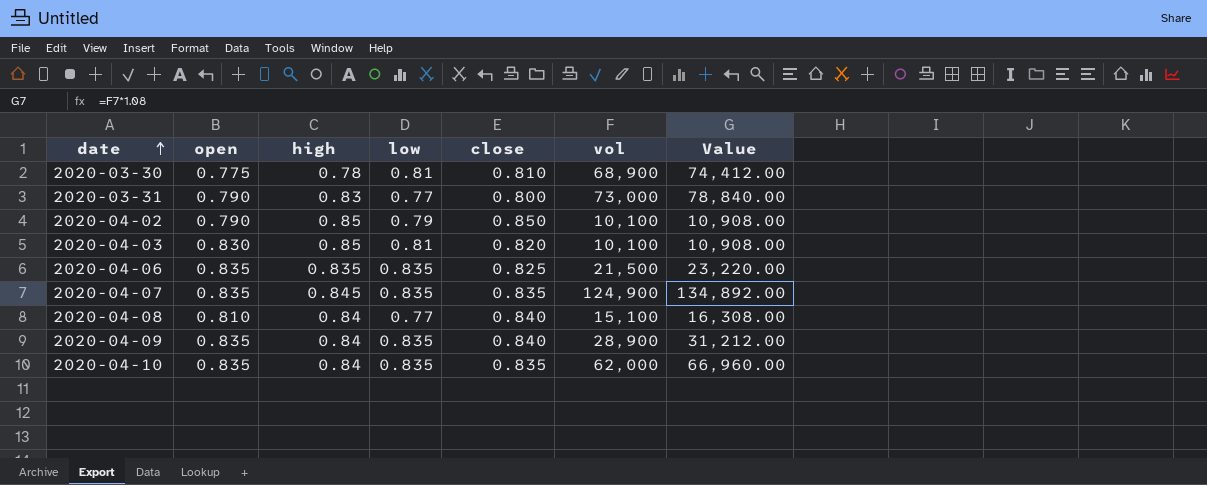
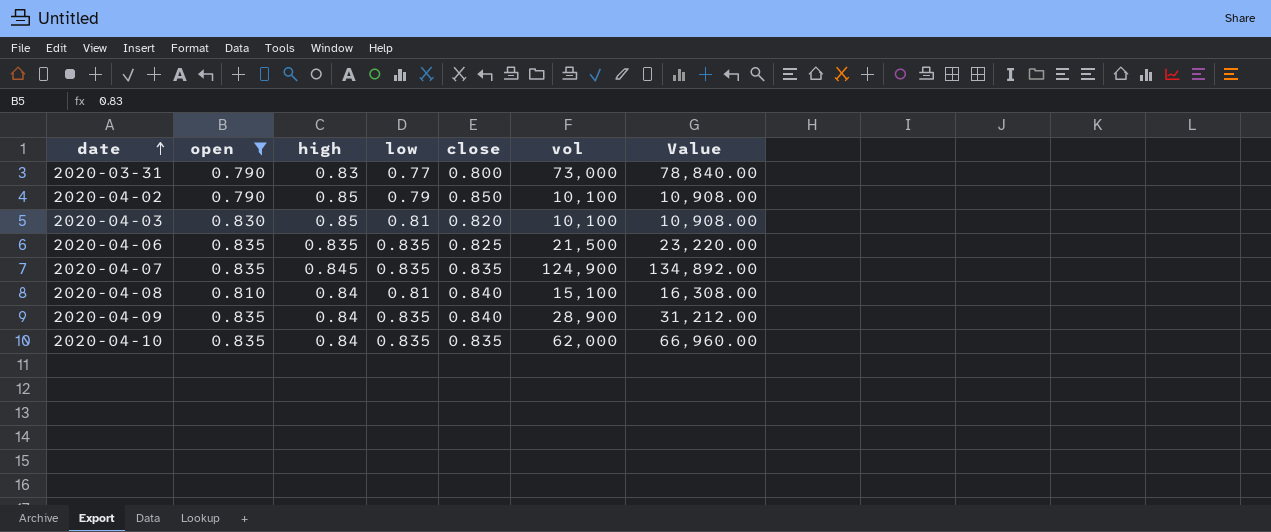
filter: none -> open != 0.775
2020-04-08 | low: 0.77 -> 0.81

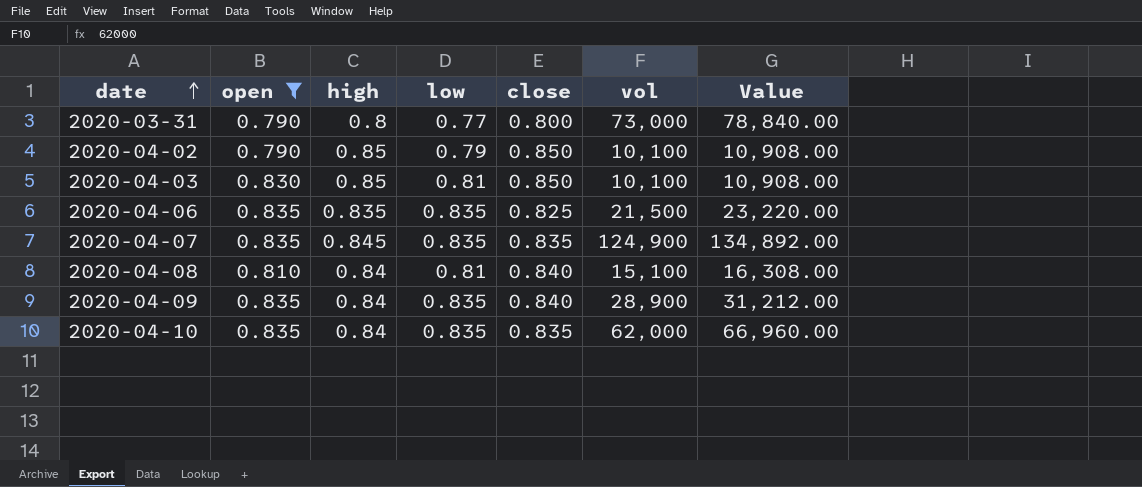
2020-03-31 | high: 0.83 -> 0.8
2020-04-03 | close: 0.820 -> 0.850

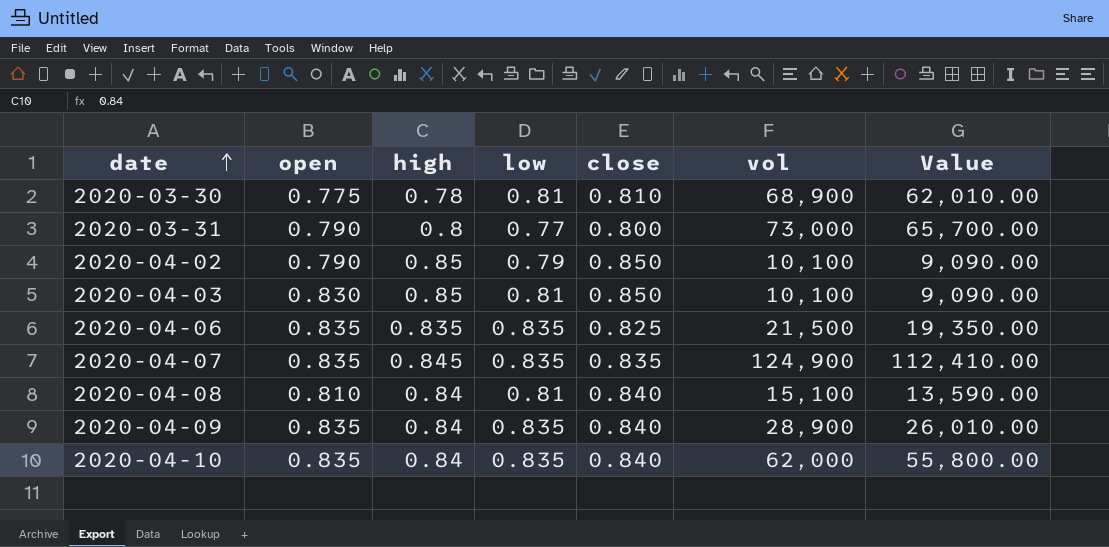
filter: open != 0.775 -> none
column Value | formula: [vol] * 1.08 -> [vol] * 0.9
2020-04-10 | close: 0.835 -> 0.840

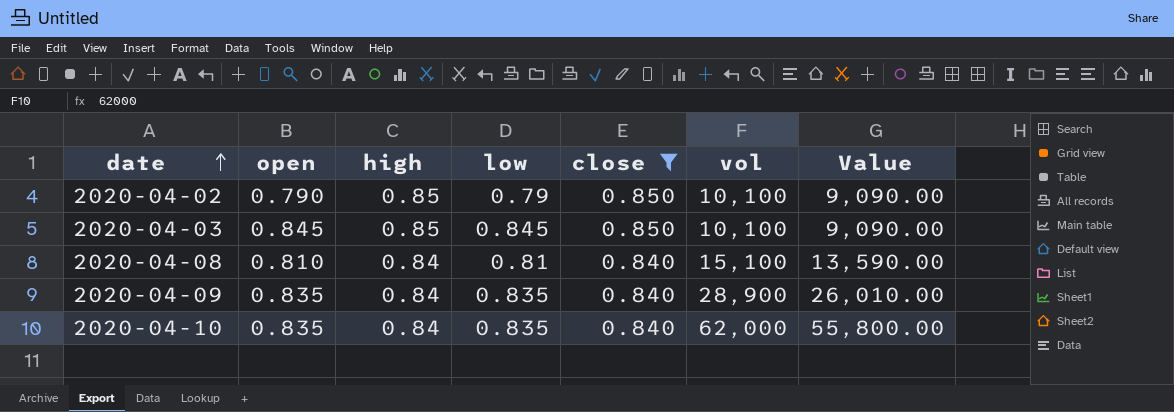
filter: none -> close >= 0.840
2020-04-03 | open: 0.830 -> 0.845
2020-04-03 | low: 0.81 -> 0.845

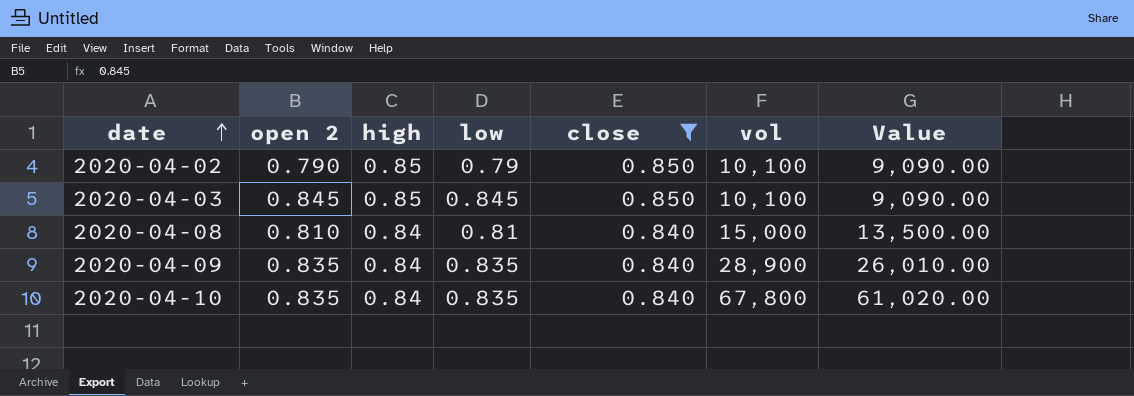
column name: open -> open 2
2020-04-08 | vol: 15,100 -> 15,000
2020-04-08 | Value: 13,590.00 -> 13,500.00
2020-04-10 | vol: 62,000 -> 67,800
2020-04-10 | Value: 55,800.00 -> 61,020.00

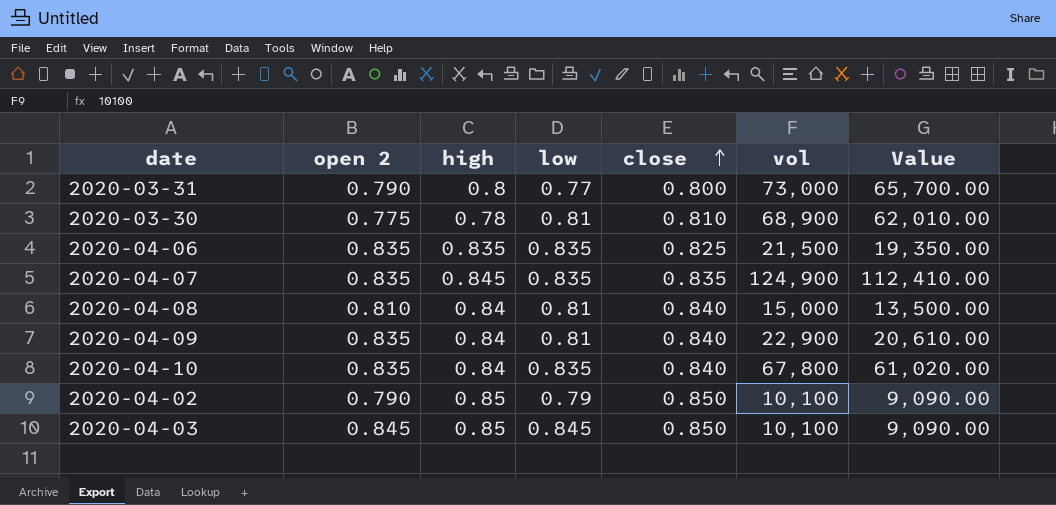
filter: close >= 0.840 -> none
row order: date ascending -> close ascending
2020-04-09 | low: 0.835 -> 0.81
2020-04-09 | vol: 28,900 -> 22,900
2020-04-09 | Value: 26,010.00 -> 20,610.00

